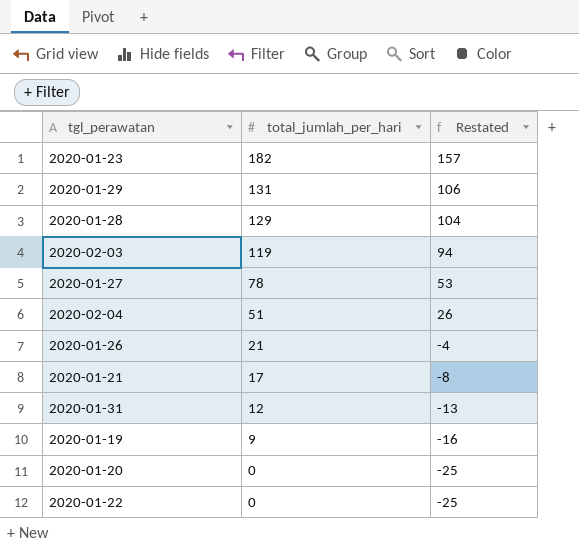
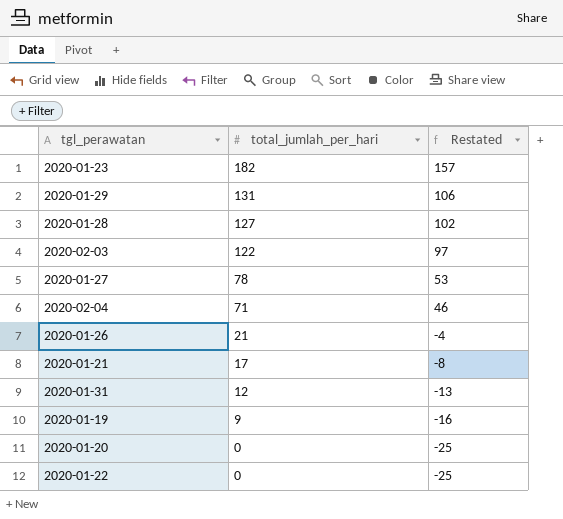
2020-01-28 | total_jumlah_per_hari: 129 -> 127
2020-01-28 | Restated: 104 -> 102
2020-02-03 | total_jumlah_per_hari: 119 -> 122
2020-02-03 | Restated: 94 -> 97
2020-02-04 | total_jumlah_per_hari: 51 -> 71
2020-02-04 | Restated: 26 -> 46

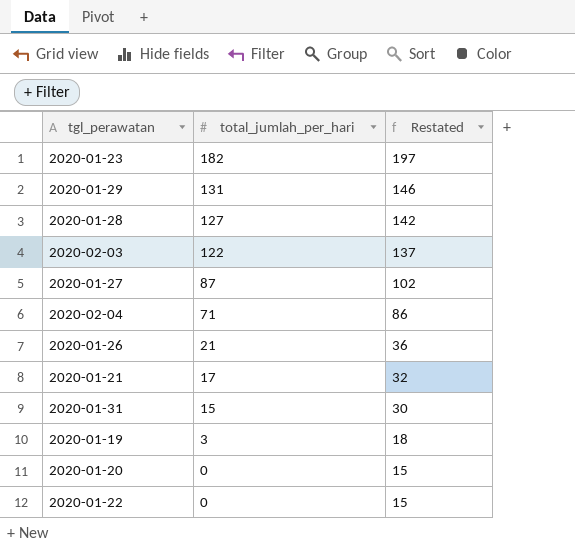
column Restated | formula: [total_jumlah_per_hari] - 25 -> [total_jumlah_per_hari] + 15
2020-01-27 | total_jumlah_per_hari: 78 -> 87
2020-01-31 | total_jumlah_per_hari: 12 -> 15
2020-01-19 | total_jumlah_per_hari: 9 -> 3

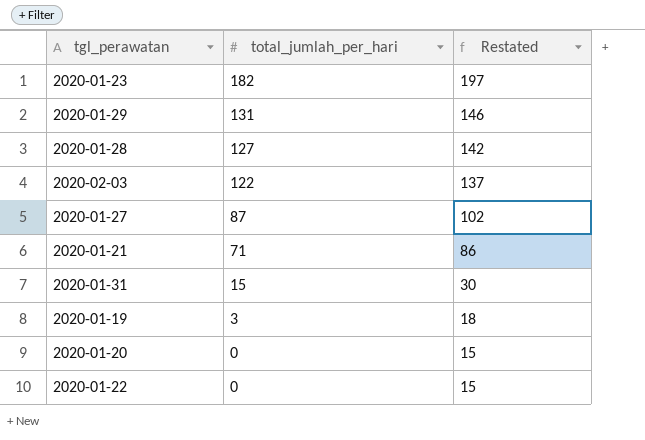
row 2020-02-04: 71 | 86 -> none
row 2020-01-26: 21 | 36 -> none
2020-01-21 | total_jumlah_per_hari: 17 -> 71
2020-01-21 | Restated: 32 -> 86

